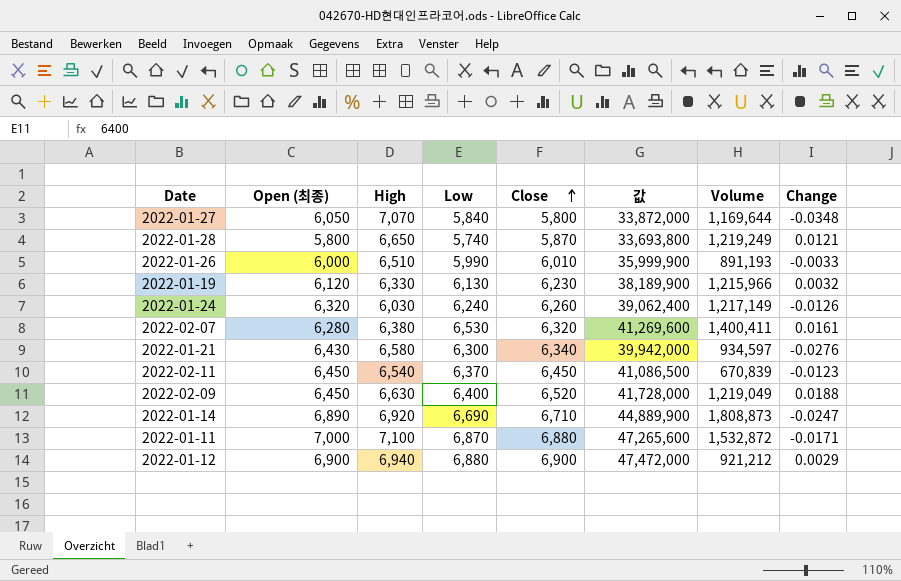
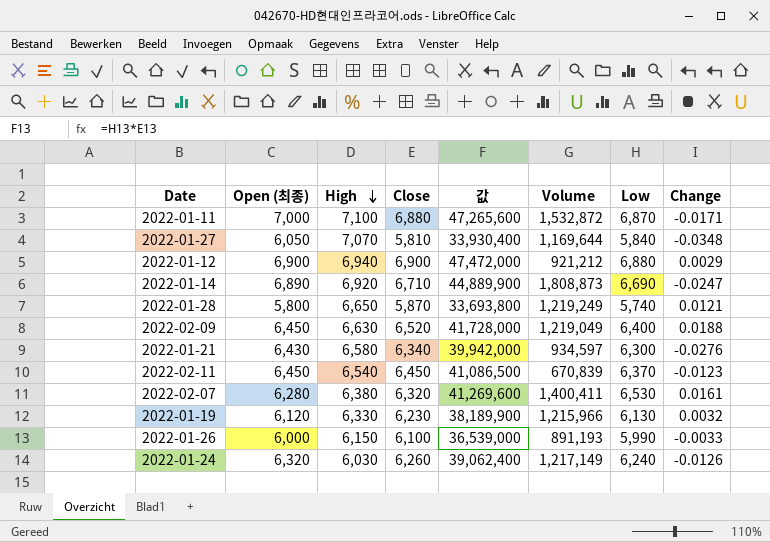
row order: Close ascending -> High descending
column Low | position: 4 -> 7
2022-01-27 | Close: 5,800 -> 5,810
2022-01-27 | 값: 33,872,000 -> 33,930,400
2022-01-26 | High: 6,510 -> 6,150
2022-01-26 | Close: 6,010 -> 6,100
2022-01-26 | 값: 35,999,900 -> 36,539,000

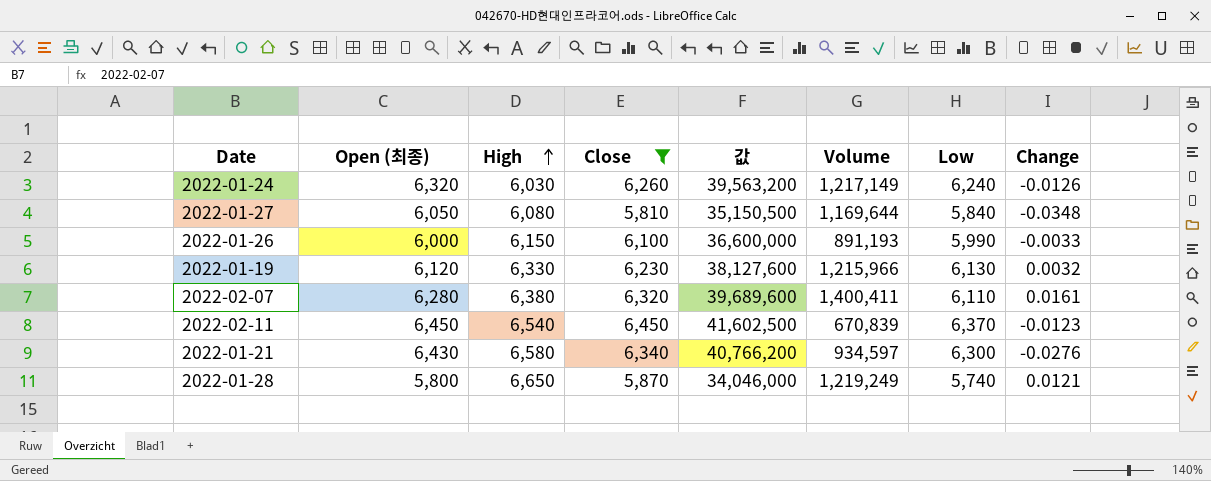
filter: none -> Close <= 6,450
row order: High descending -> High ascending
column 값 | formula: [Close] * [Low] -> [Open (최종)] * [Close]
2022-01-27 | High: 7,070 -> 6,080
2022-02-07 | Low: 6,530 -> 6,110

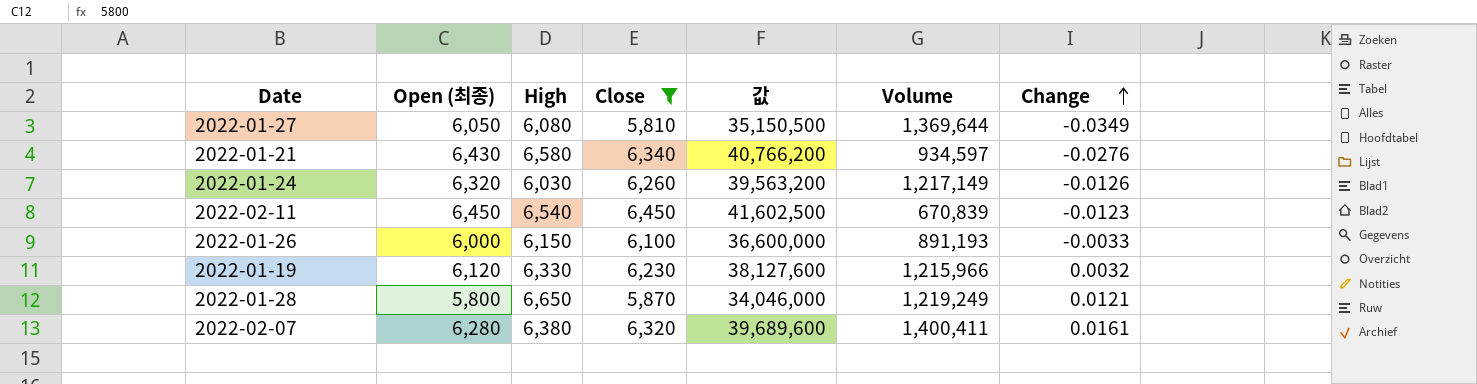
row order: High ascending -> Change ascending
column Low | position: 7 -> none
2022-01-27 | Volume: 1,169,644 -> 1,369,644
2022-01-27 | Change: -0.0348 -> -0.0349

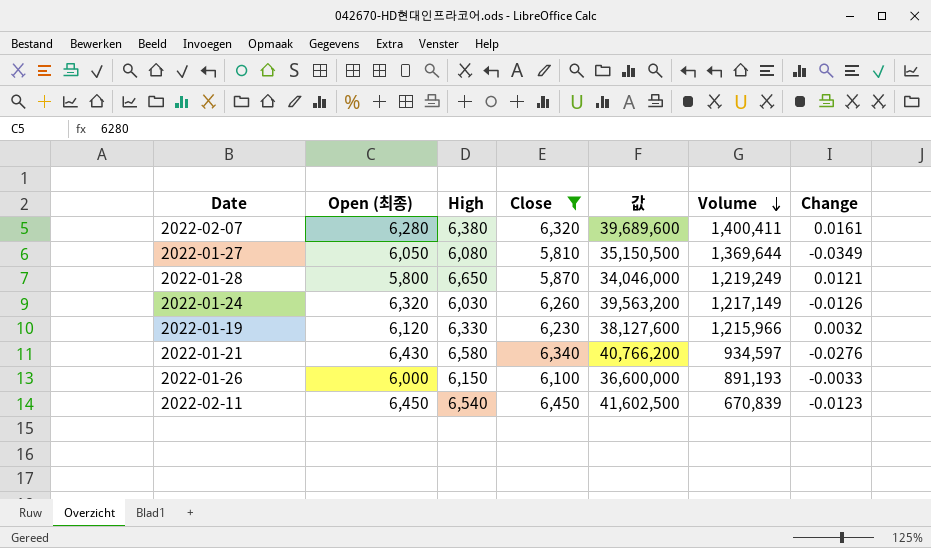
row order: Change ascending -> Volume descending

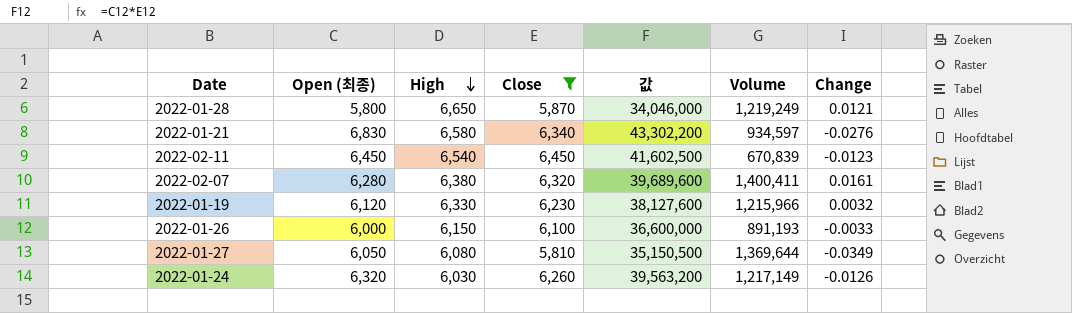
row order: Volume descending -> High descending
2022-01-21 | Open (최종): 6,430 -> 6,830
2022-01-21 | 값: 40,766,200 -> 43,302,200

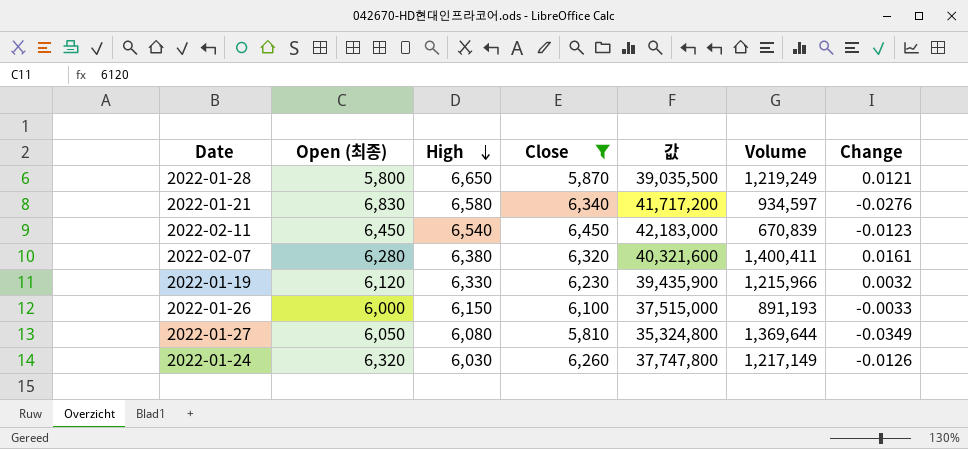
column 값 | formula: [Open (최종)] * [Close] -> [High] * [Close]

